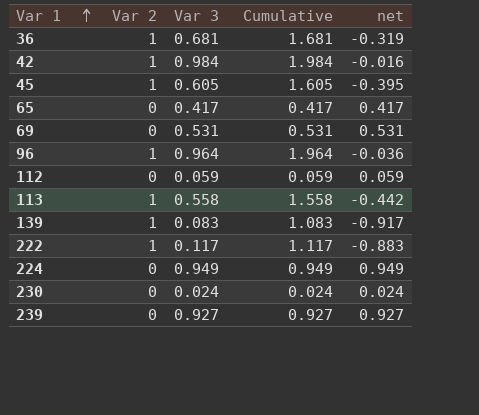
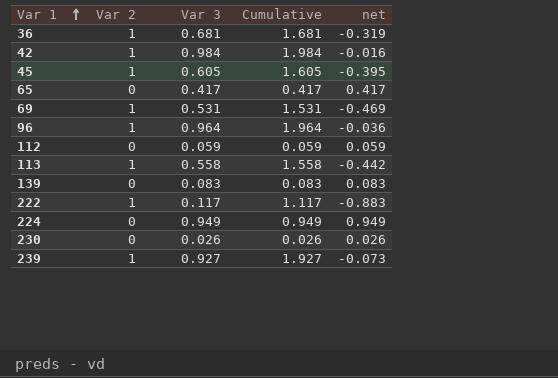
69 | Var 2: 0 -> 1
69 | Cumulative: 0.531 -> 1.531
69 | net: 0.531 -> -0.469
139 | Var 2: 1 -> 0
139 | Cumulative: 1.083 -> 0.083
139 | net: -0.917 -> 0.083
230 | Var 3: 0.024 -> 0.026
230 | Cumulative: 0.024 -> 0.026
230 | net: 0.024 -> 0.026
239 | Var 2: 0 -> 1
239 | Cumulative: 0.927 -> 1.927
239 | net: 0.927 -> -0.073

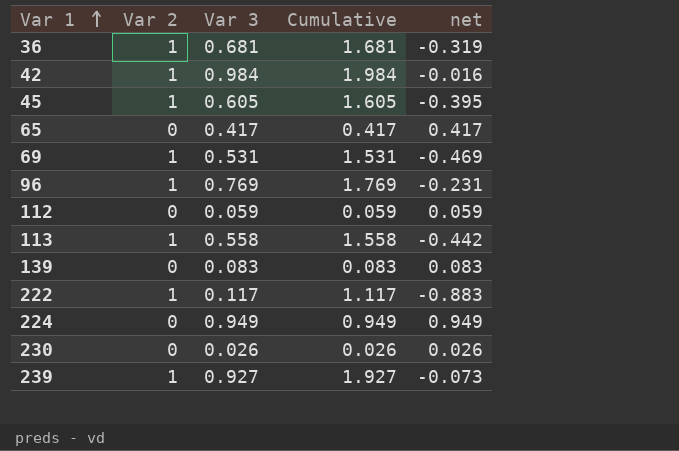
96 | Var 3: 0.964 -> 0.769
96 | Cumulative: 1.964 -> 1.769
96 | net: -0.036 -> -0.231

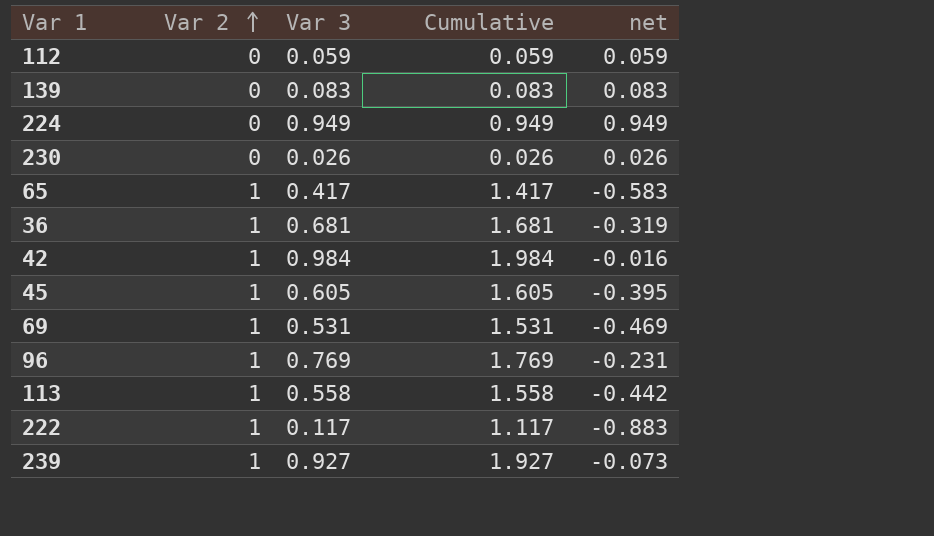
row order: Var 1 ascending -> Var 2 ascending
65 | Var 2: 0 -> 1
65 | Cumulative: 0.417 -> 1.417
65 | net: 0.417 -> -0.583

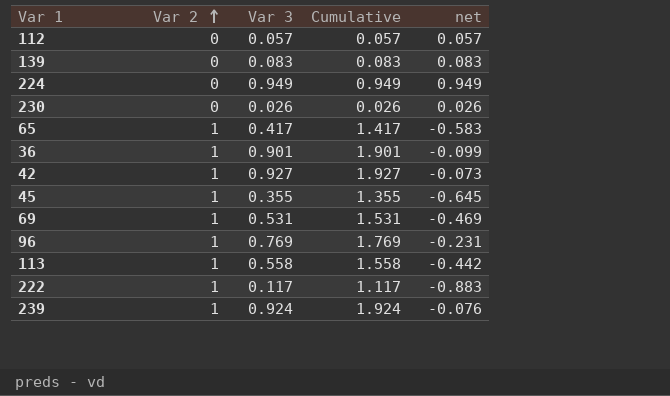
112 | Var 3: 0.059 -> 0.057
112 | Cumulative: 0.059 -> 0.057
112 | net: 0.059 -> 0.057
36 | Var 3: 0.681 -> 0.901
36 | Cumulative: 1.681 -> 1.901
36 | net: -0.319 -> -0.099
42 | Var 3: 0.984 -> 0.927
42 | Cumulative: 1.984 -> 1.927
42 | net: -0.016 -> -0.073
45 | Var 3: 0.605 -> 0.355
45 | Cumulative: 1.605 -> 1.355
45 | net: -0.395 -> -0.645
239 | Var 3: 0.927 -> 0.924
239 | Cumulative: 1.927 -> 1.924
239 | net: -0.073 -> -0.076

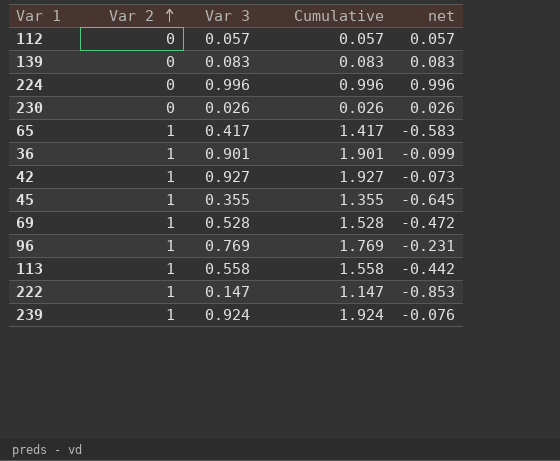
224 | Var 3: 0.949 -> 0.996
224 | Cumulative: 0.949 -> 0.996
224 | net: 0.949 -> 0.996
69 | Var 3: 0.531 -> 0.528
69 | Cumulative: 1.531 -> 1.528
69 | net: -0.469 -> -0.472
222 | Var 3: 0.117 -> 0.147
222 | Cumulative: 1.117 -> 1.147
222 | net: -0.883 -> -0.853

